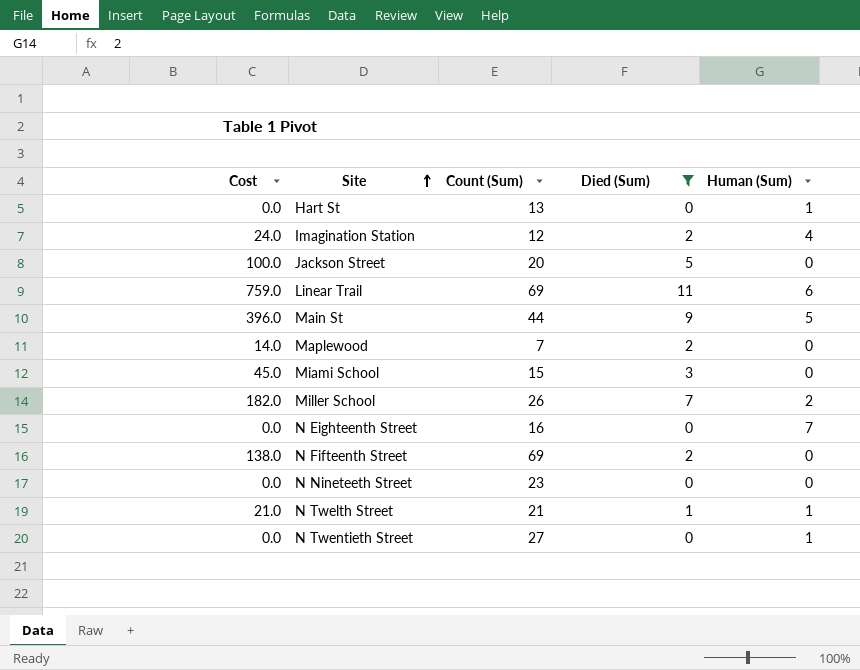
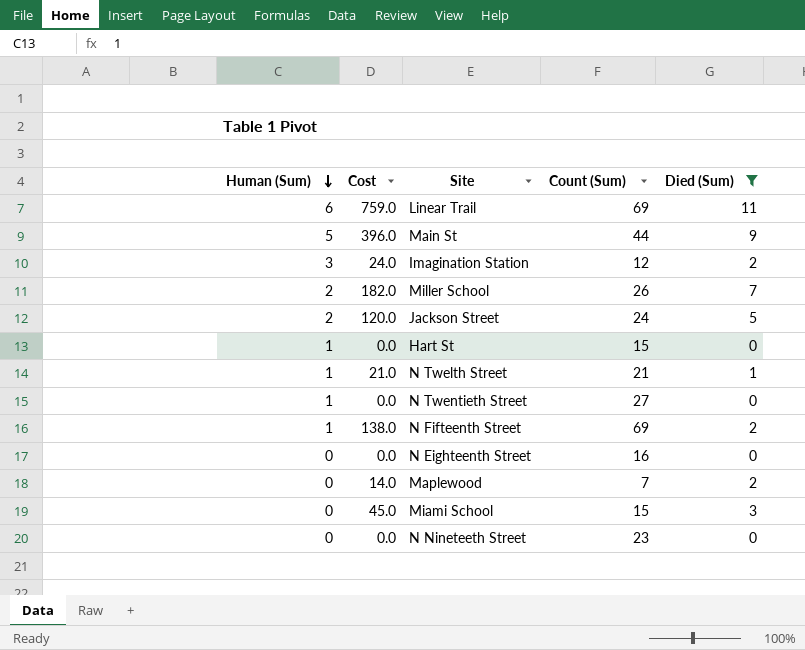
row order: Site ascending -> Human (Sum) descending
column Human (Sum) | position: 5 -> 1
Imagination Station | Human (Sum): 4 -> 3
Jackson Street | Human (Sum): 0 -> 2
Jackson Street | Cost: 100.0 -> 120.0
Jackson Street | Count (Sum): 20 -> 24
Hart St | Count (Sum): 13 -> 15
N Fifteenth Street | Human (Sum): 0 -> 1
N Eighteenth Street | Human (Sum): 7 -> 0

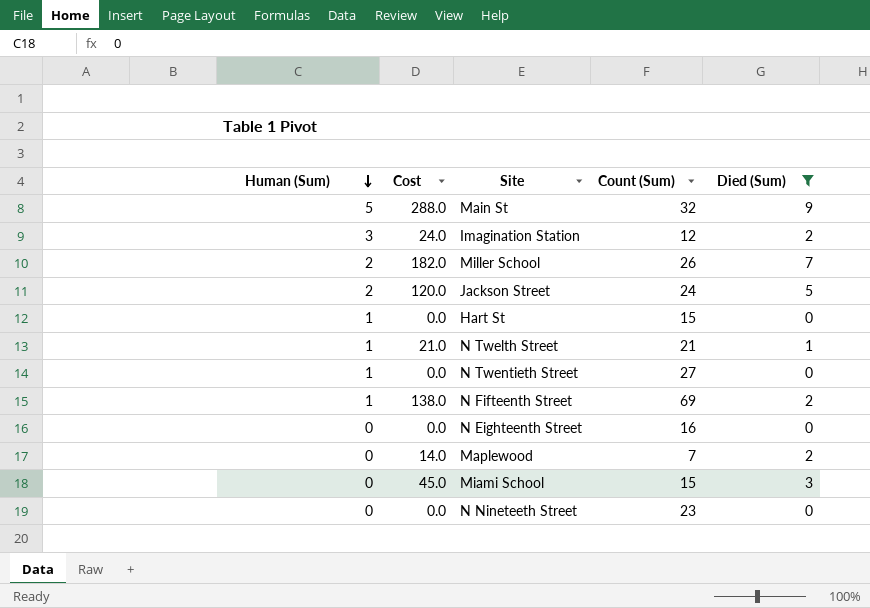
row Linear Trail: 6 | 759.0 | 69 | 11 -> none
Main St | Cost: 396.0 -> 288.0
Main St | Count (Sum): 44 -> 32

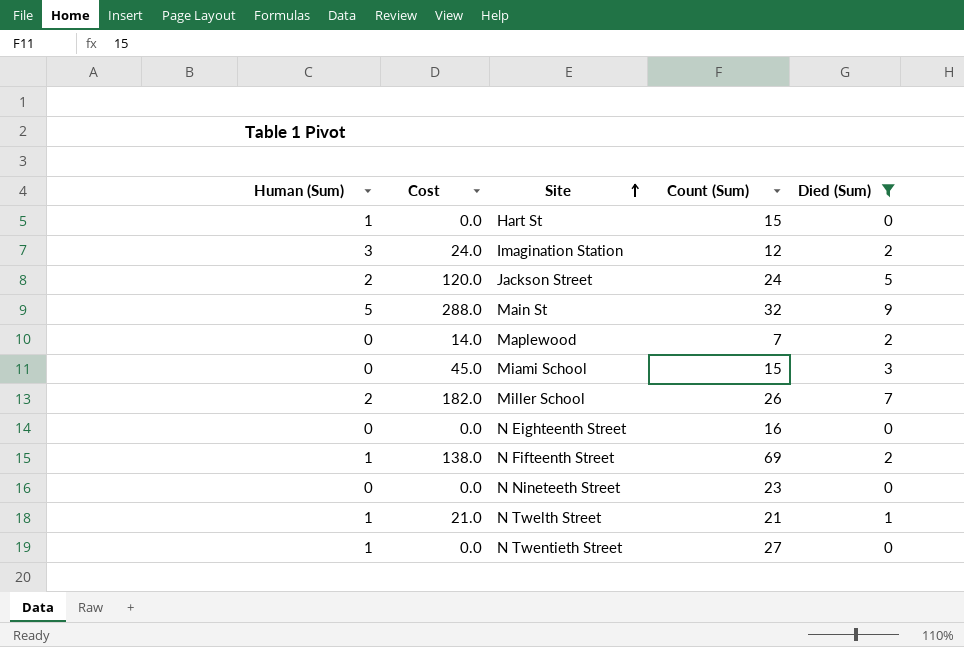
row order: Human (Sum) descending -> Site ascending

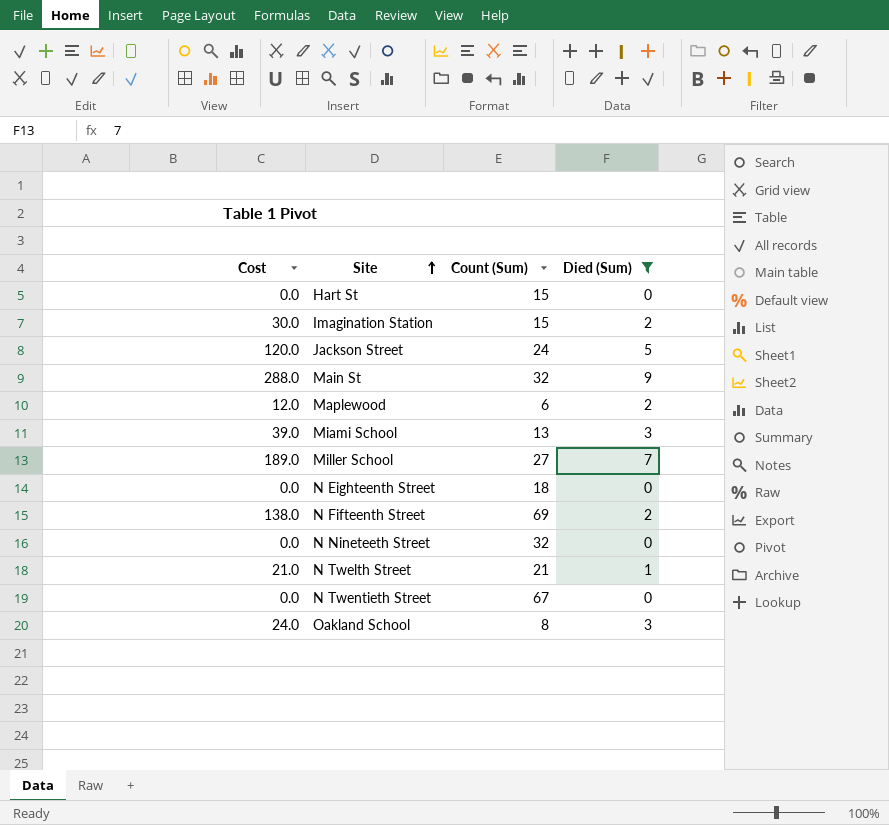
column Human (Sum) | position: 1 -> none
Imagination Station | Cost: 24.0 -> 30.0
Imagination Station | Count (Sum): 12 -> 15
Maplewood | Cost: 14.0 -> 12.0
Maplewood | Count (Sum): 7 -> 6
Miami School | Cost: 45.0 -> 39.0
Miami School | Count (Sum): 15 -> 13
Miller School | Cost: 182.0 -> 189.0
Miller School | Count (Sum): 26 -> 27
N Eighteenth Street | Count (Sum): 16 -> 18
N Nineteeth Street | Count (Sum): 23 -> 32
N Twentieth Street | Count (Sum): 27 -> 67
row Oakland School: none -> 24.0 | 8 | 3

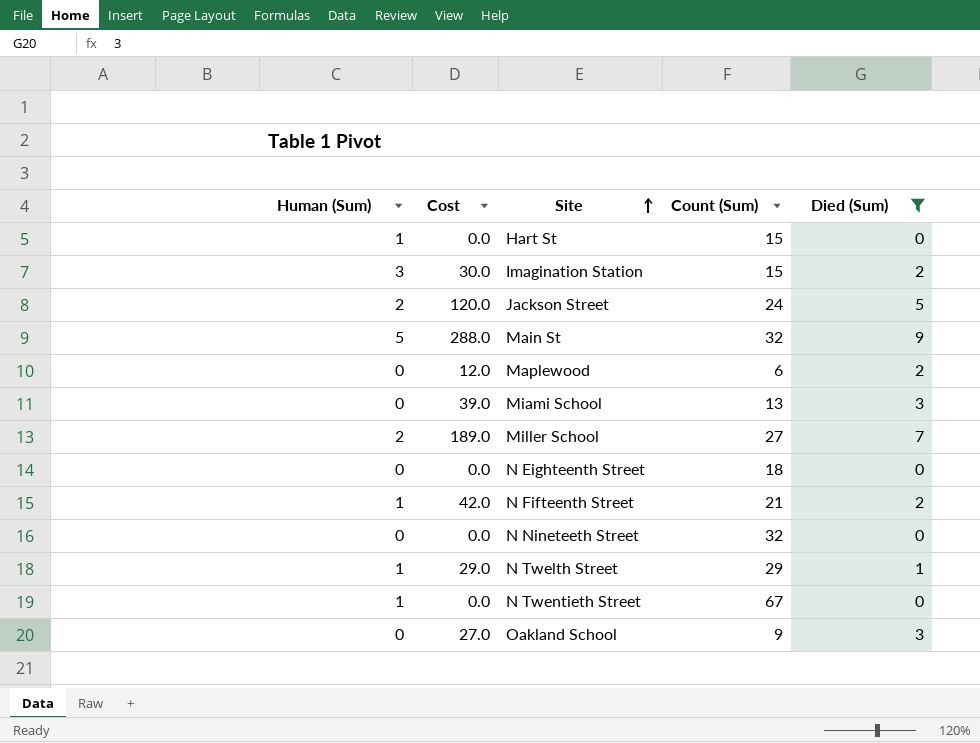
column Human (Sum) | position: none -> 1
N Fifteenth Street | Cost: 138.0 -> 42.0
N Fifteenth Street | Count (Sum): 69 -> 21
N Twelth Street | Cost: 21.0 -> 29.0
N Twelth Street | Count (Sum): 21 -> 29
Oakland School | Cost: 24.0 -> 27.0
Oakland School | Count (Sum): 8 -> 9

